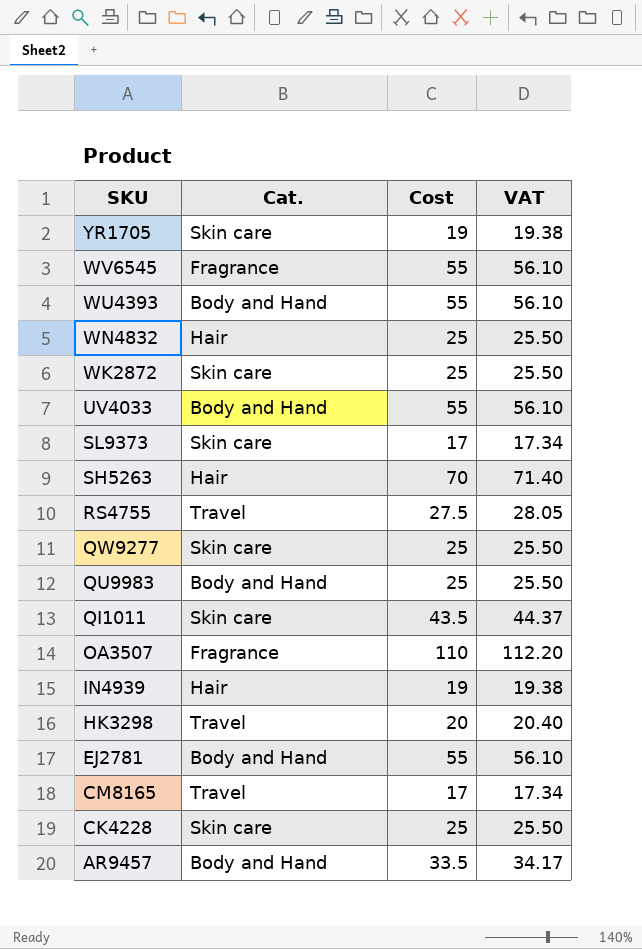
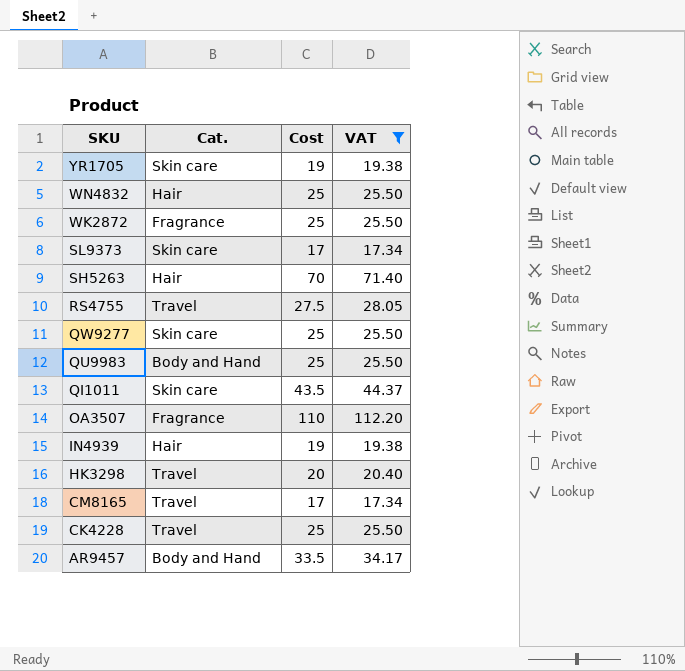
filter: none -> VAT != 56.10
WK2872 | Cat.: Skin care -> Fragrance
CK4228 | Cat.: Skin care -> Travel

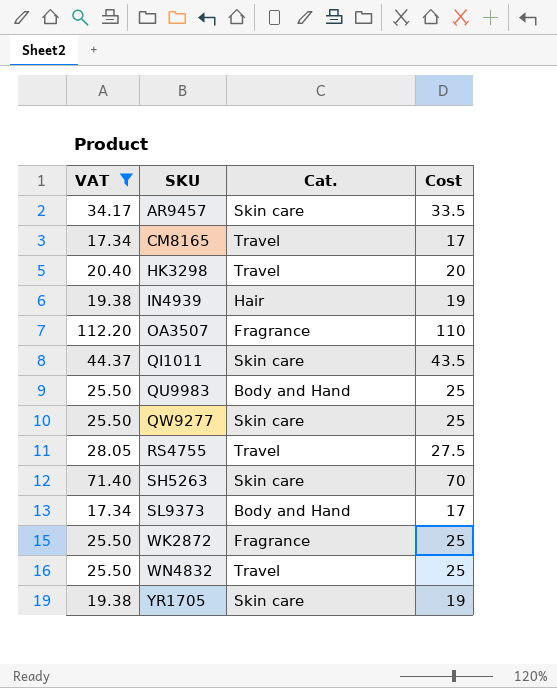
row order: SKU descending -> SKU ascending
column VAT | position: 4 -> 1
row CK4228: Travel | 25 | 25.50 -> none
AR9457 | Cat.: Body and Hand -> Skin care
SH5263 | Cat.: Hair -> Skin care
SL9373 | Cat.: Skin care -> Body and Hand
WN4832 | Cat.: Hair -> Travel

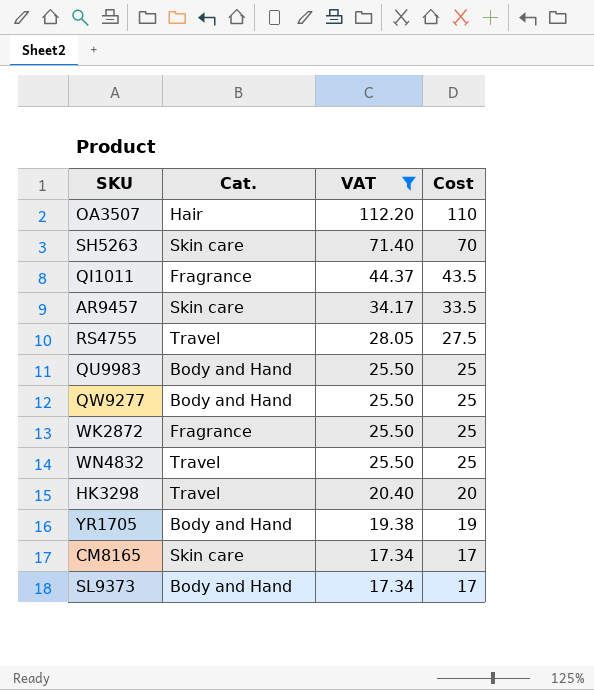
row order: SKU ascending -> VAT descending
column VAT | position: 1 -> 3
row IN4939: 19.38 | Hair | 19 -> none
OA3507 | Cat.: Fragrance -> Hair
QI1011 | Cat.: Skin care -> Fragrance
QW9277 | Cat.: Skin care -> Body and Hand
YR1705 | Cat.: Skin care -> Body and Hand
CM8165 | Cat.: Travel -> Skin care

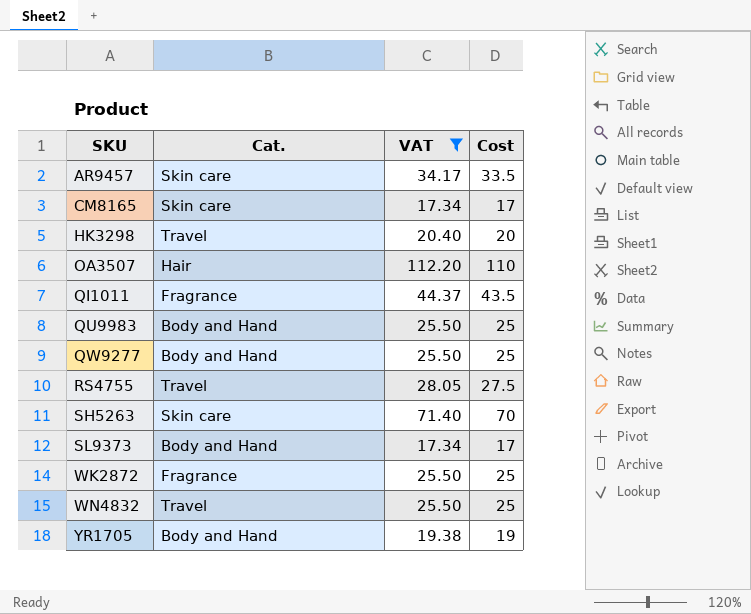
row order: VAT descending -> SKU ascending

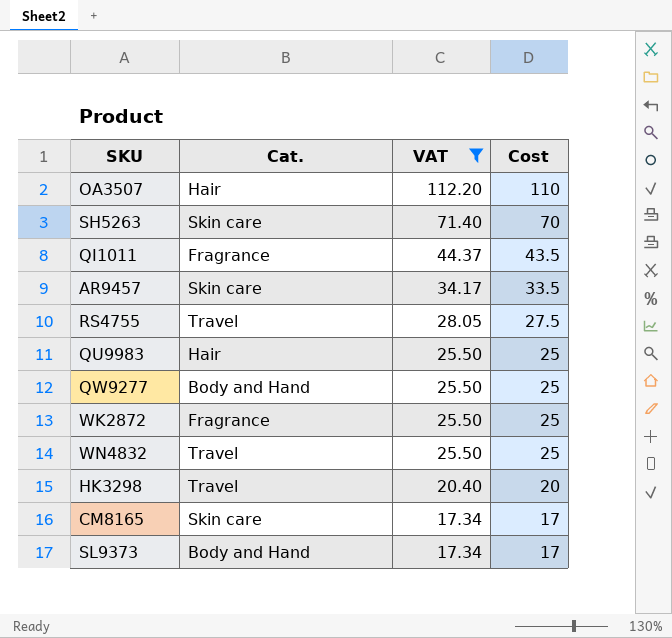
row order: SKU ascending -> VAT descending
row YR1705: Body and Hand | 19.38 | 19 -> none
QU9983 | Cat.: Body and Hand -> Hair

